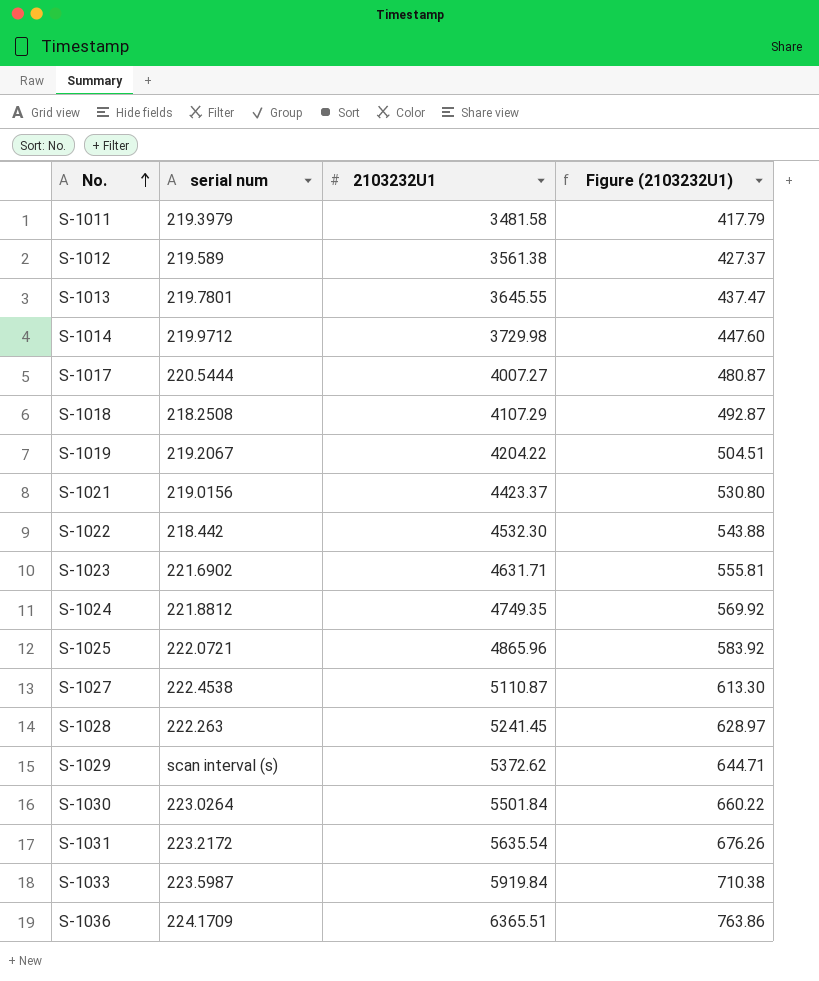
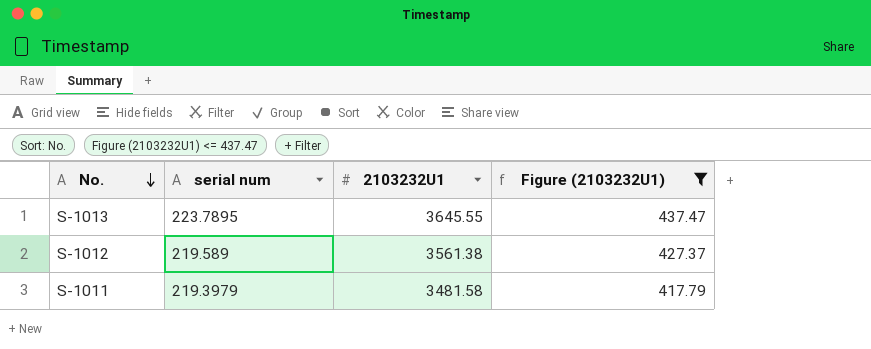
filter: none -> Figure (2103232U1) <= 437.47
row order: No. ascending -> No. descending
S-1013 | serial num: 219.7801 -> 223.7895

